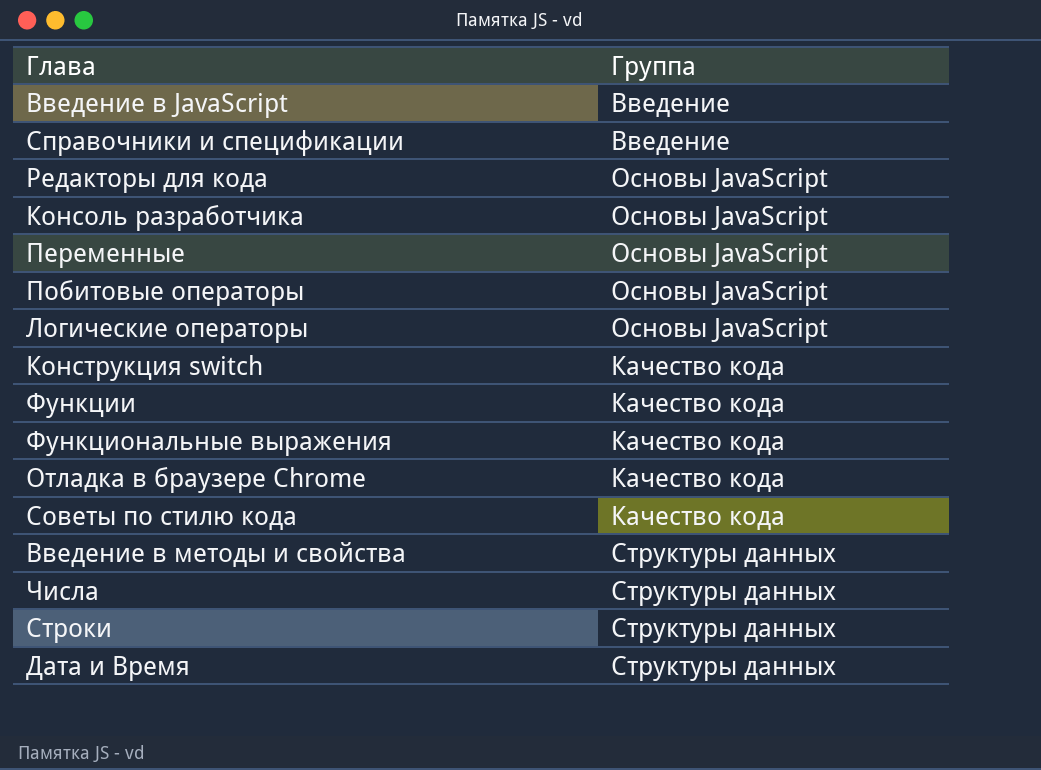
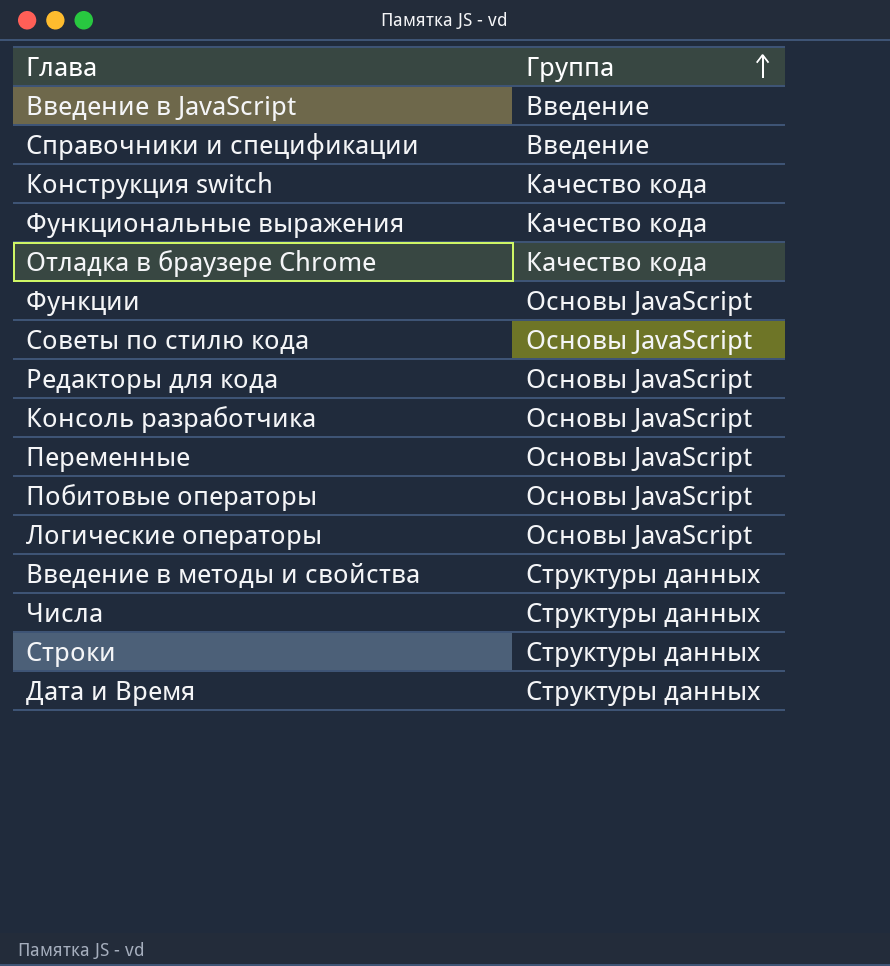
row order: none -> Группа ascending
Функции | Группа: Качество кода -> Основы JavaScript
Советы по стилю кода | Группа: Качество кода -> Основы JavaScript

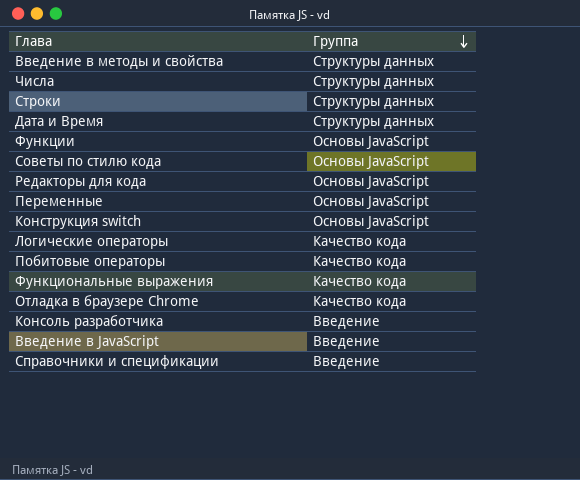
row order: Группа ascending -> Группа descending
Конструкция switch | Группа: Качество кода -> Основы JavaScript
Логические операторы | Группа: Основы JavaScript -> Качество кода
Побитовые операторы | Группа: Основы JavaScript -> Качество кода
Консоль разработчика | Группа: Основы JavaScript -> Введение

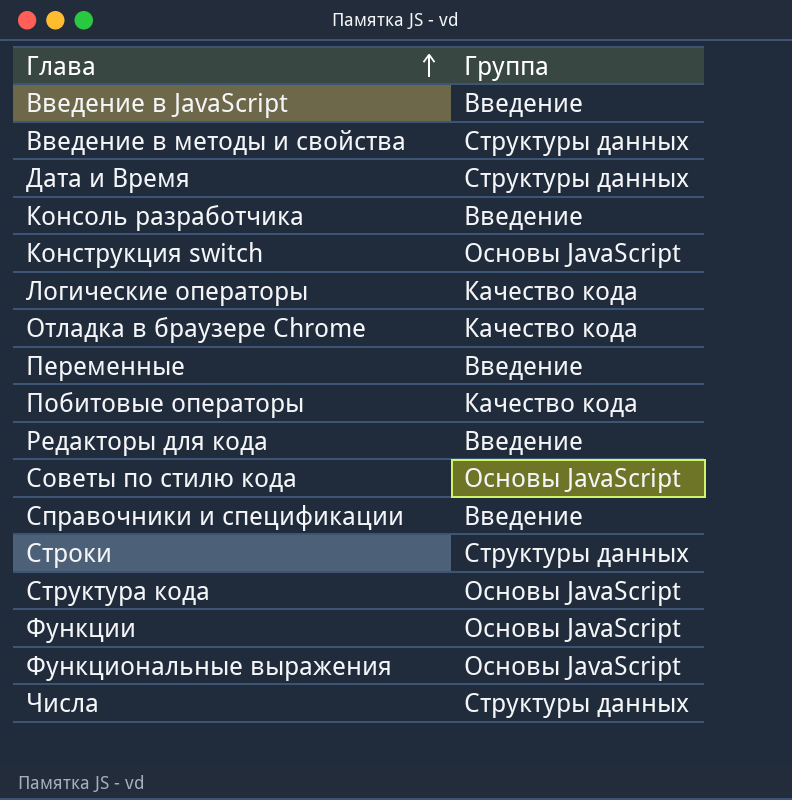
row order: Группа descending -> Глава ascending
Переменные | Группа: Основы JavaScript -> Введение
Редакторы для кода | Группа: Основы JavaScript -> Введение
row Структура кода: none -> Основы JavaScript
Функциональные выражения | Группа: Качество кода -> Основы JavaScript

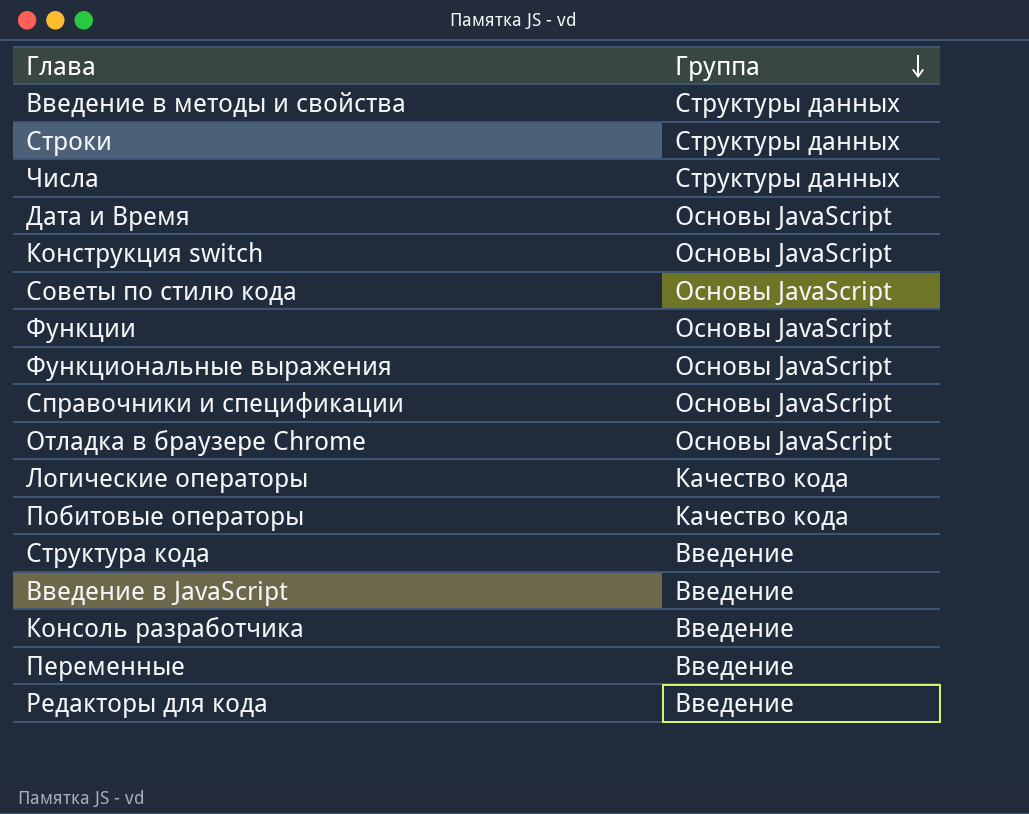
row order: Глава ascending -> Группа descending
Дата и Время | Группа: Структуры данных -> Основы JavaScript
Справочники и спецификации | Группа: Введение -> Основы JavaScript
Отладка в браузере Chrome | Группа: Качество кода -> Основы JavaScript
Структура кода | Группа: Основы JavaScript -> Введение

